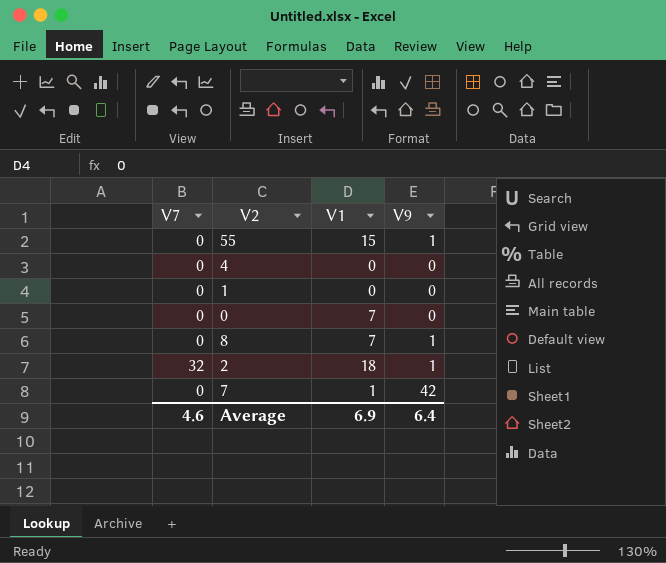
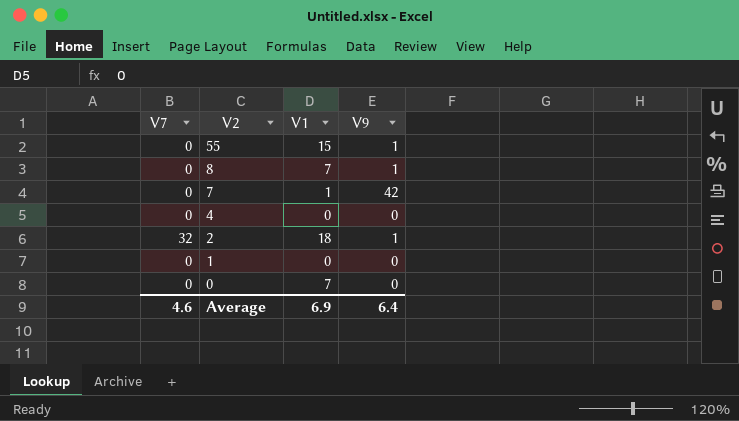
row order: none -> V2 descending

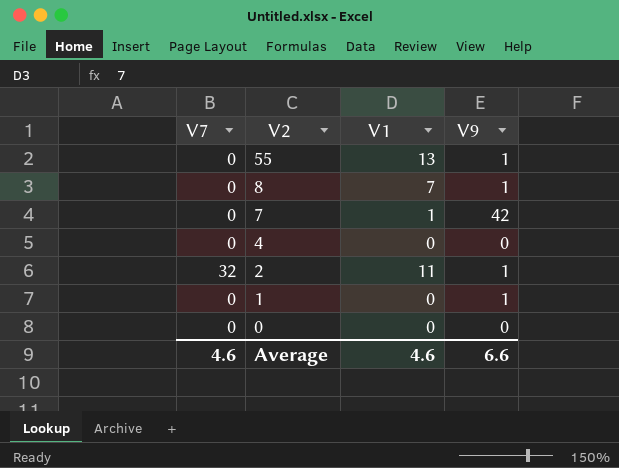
55 | V1: 15 -> 13
2 | V1: 18 -> 11
1 | V9: 0 -> 1
0 | V1: 7 -> 0
Average | V1: 6.9 -> 4.6
Average | V9: 6.4 -> 6.6

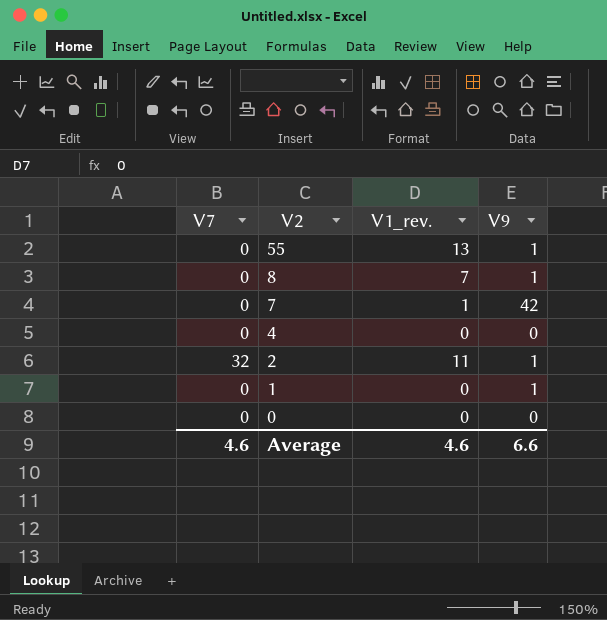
column name: V1 -> V1_rev.

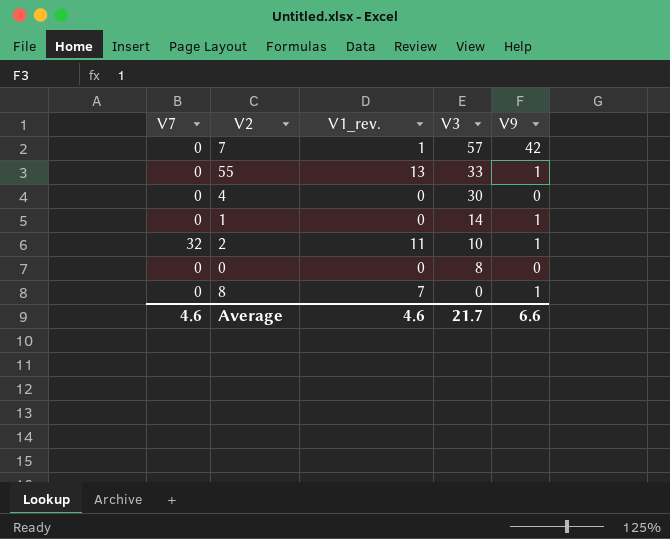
row order: V2 descending -> V3 descending
column V3 | position: none -> 4

